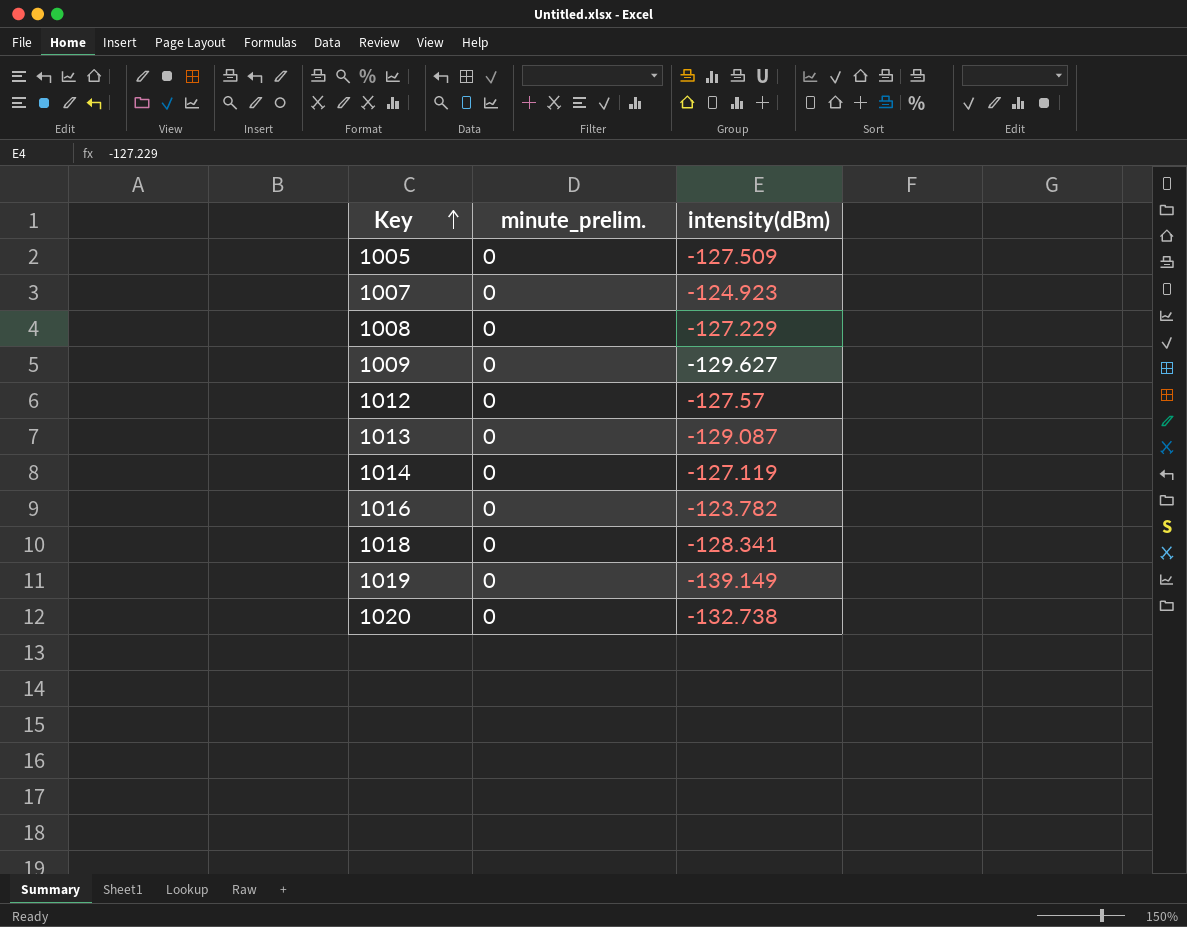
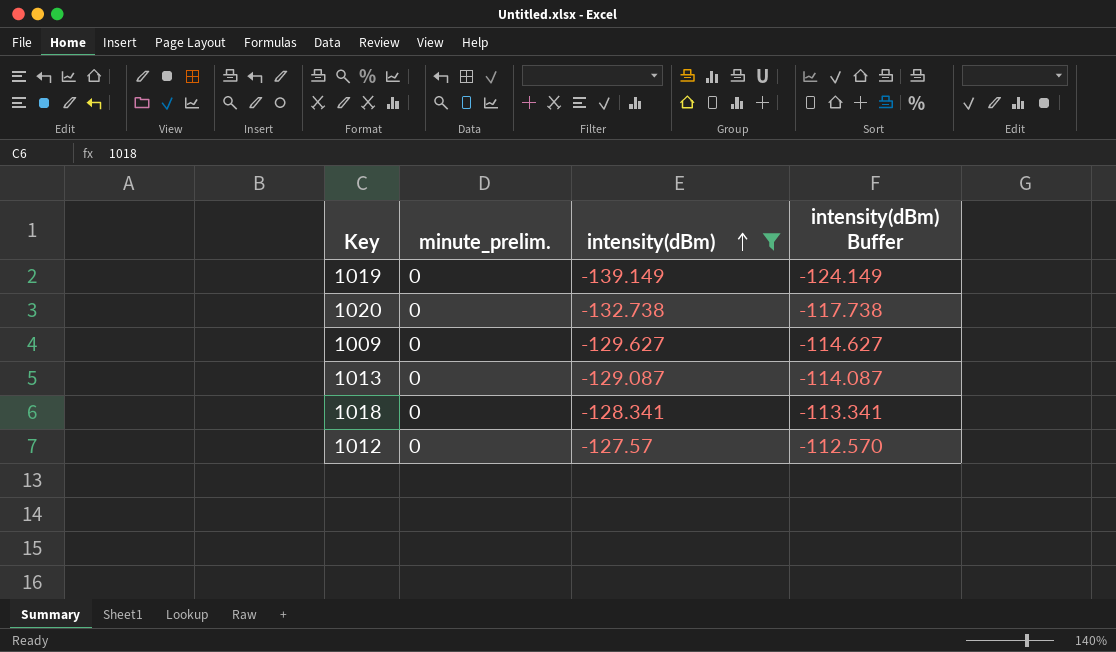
filter: none -> intensity(dBm) <= -127.57
row order: Key ascending -> intensity(dBm) ascending
column intensity(dBm) Buffer | formula: none -> [intensity(dBm)] + 15

